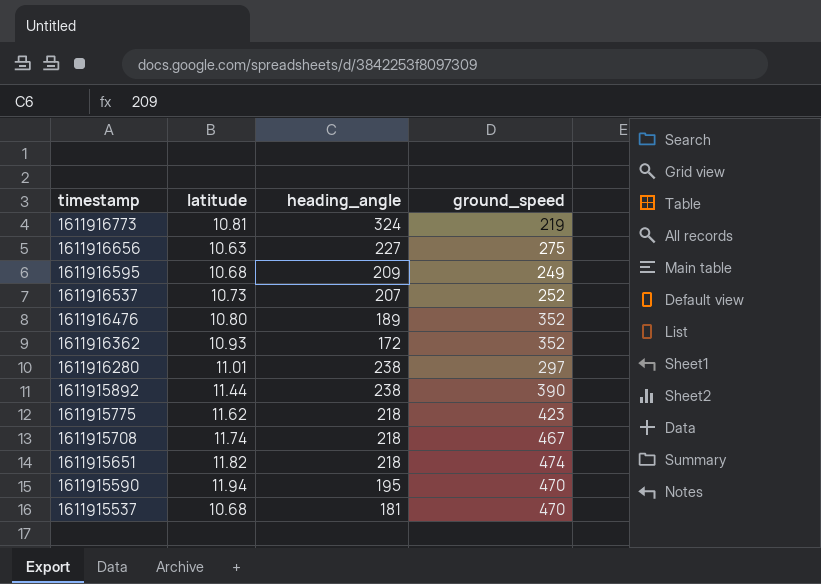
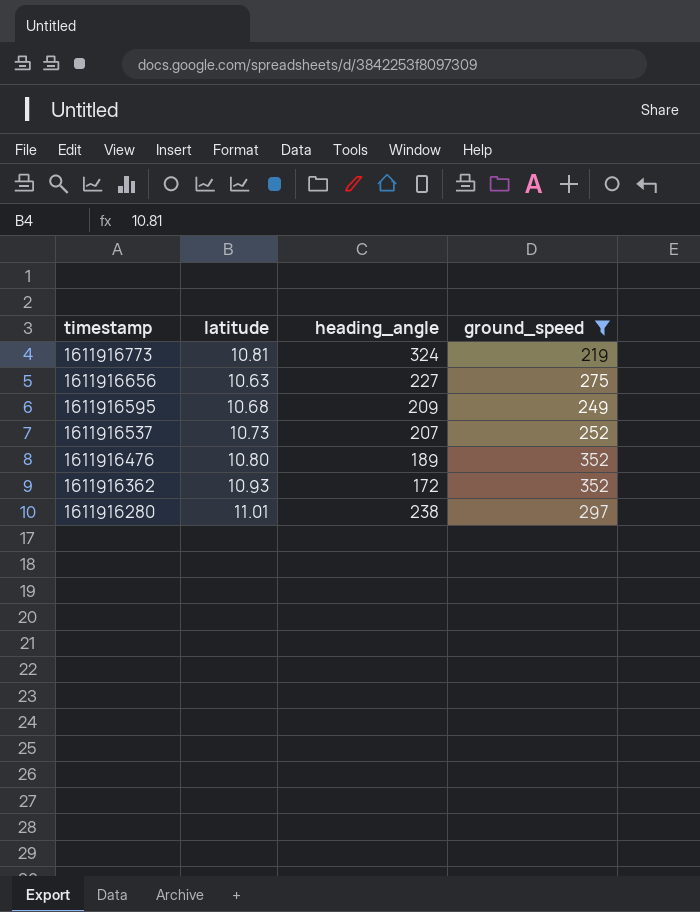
filter: none -> ground_speed <= 352

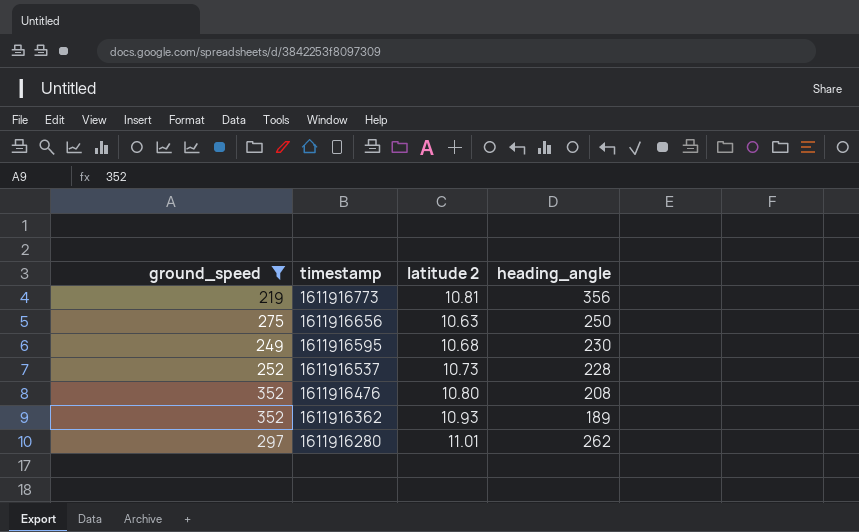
column ground_speed | position: 4 -> 1
column name: latitude -> latitude 2
1611916773 | heading_angle: 324 -> 356
1611916656 | heading_angle: 227 -> 250
1611916595 | heading_angle: 209 -> 230
1611916537 | heading_angle: 207 -> 228
1611916476 | heading_angle: 189 -> 208
1611916362 | heading_angle: 172 -> 189
1611916280 | heading_angle: 238 -> 262

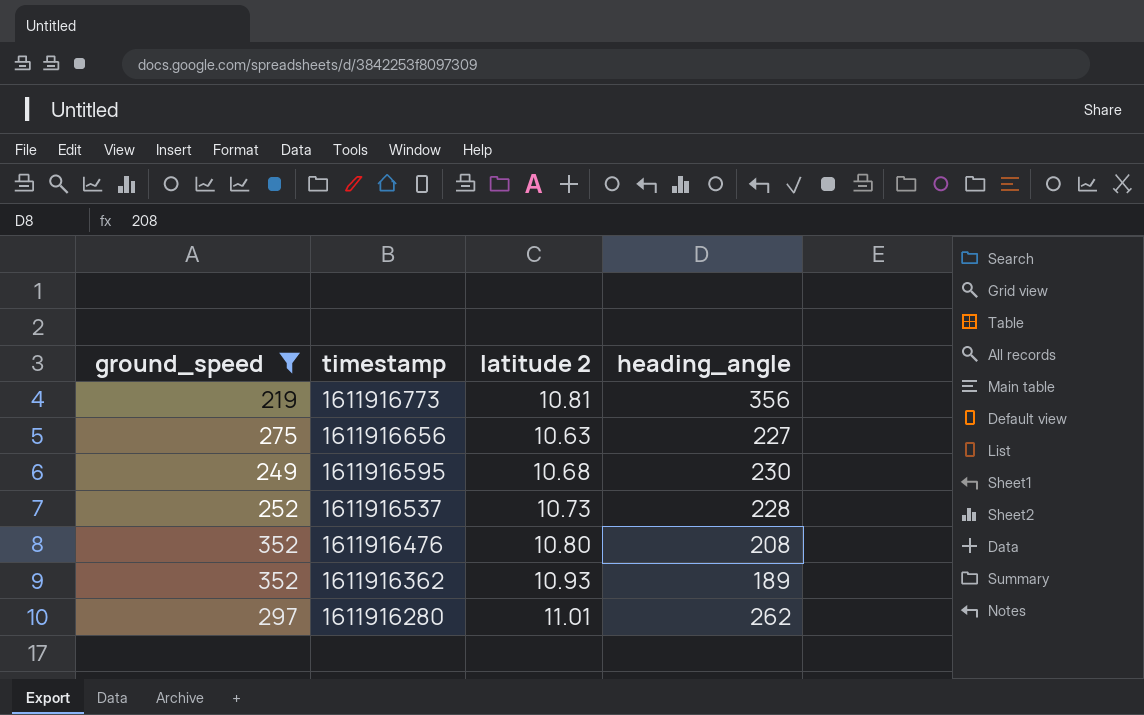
1611916656 | heading_angle: 250 -> 227

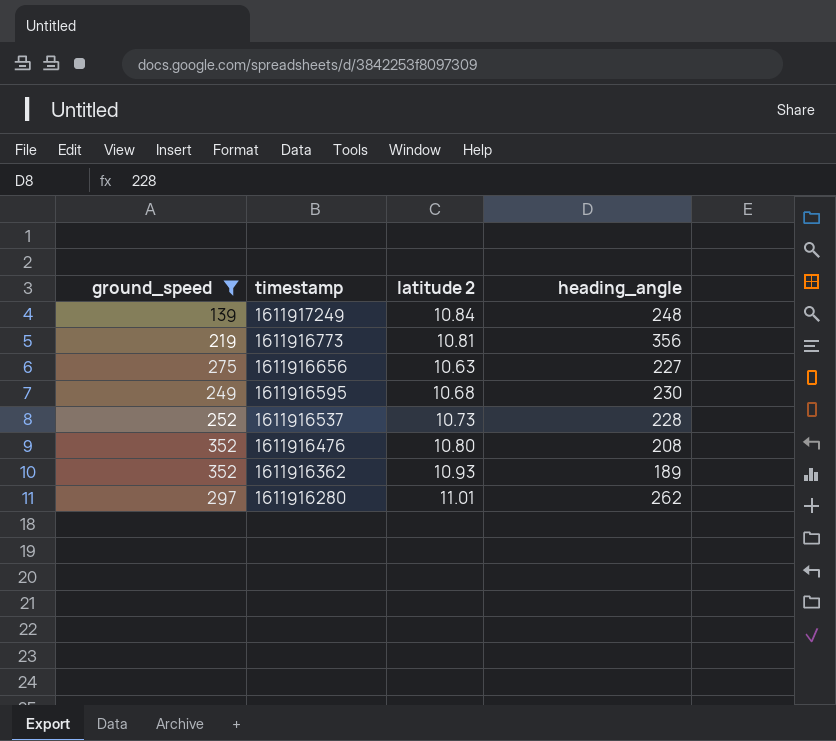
row 1611917249: none -> 139 | 10.84 | 248

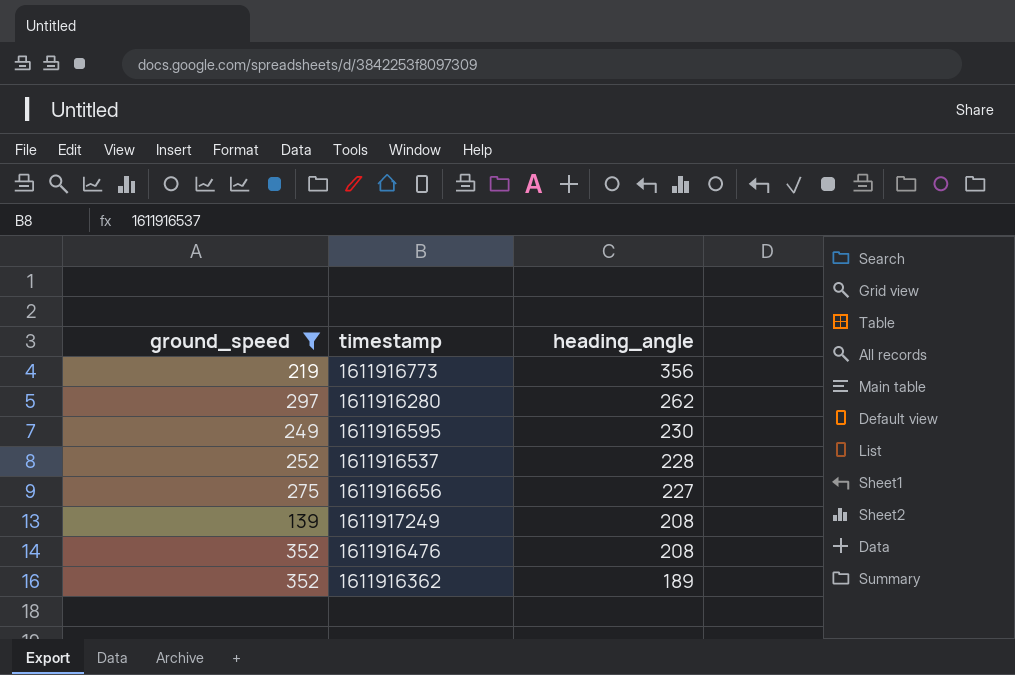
row order: timestamp descending -> heading_angle descending
column latitude 2 | position: 3 -> none
1611917249 | heading_angle: 248 -> 208

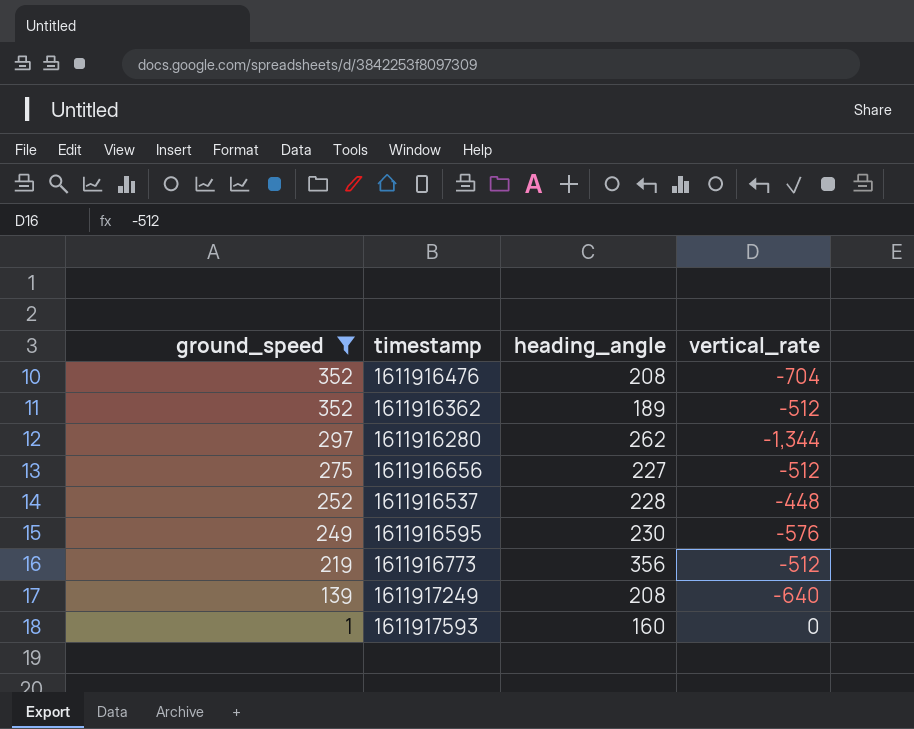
row order: heading_angle descending -> ground_speed descending
column vertical_rate | position: none -> 4
row 1611917593: none -> 1 | 160 | 0

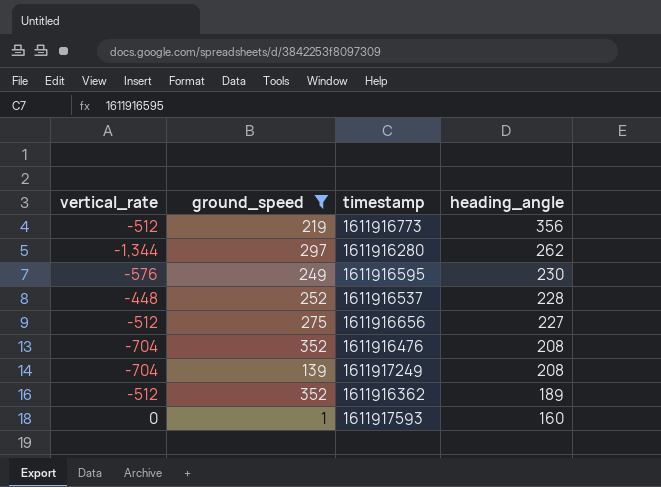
row order: ground_speed descending -> heading_angle descending
column vertical_rate | position: 4 -> 1
1611917249 | vertical_rate: -640 -> -704

